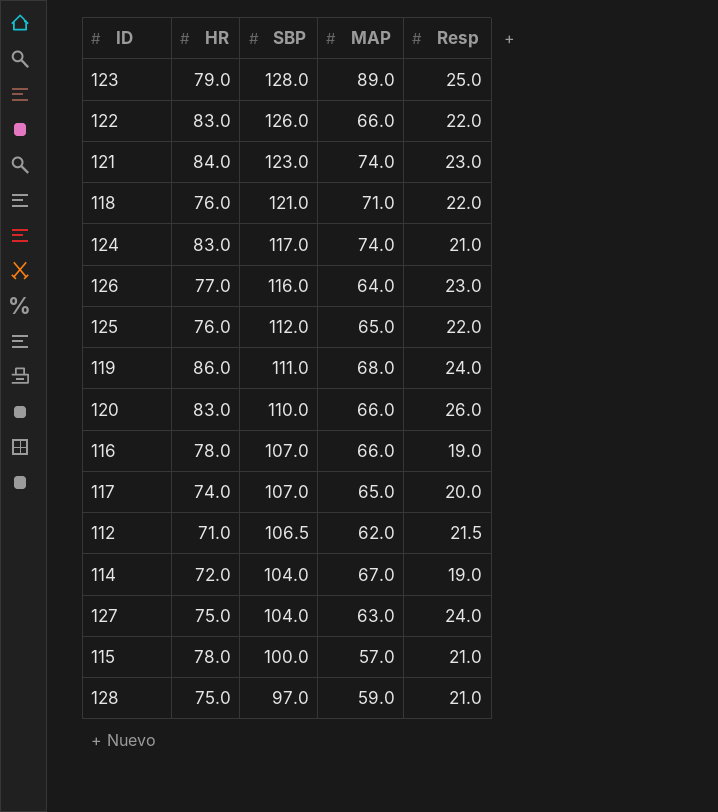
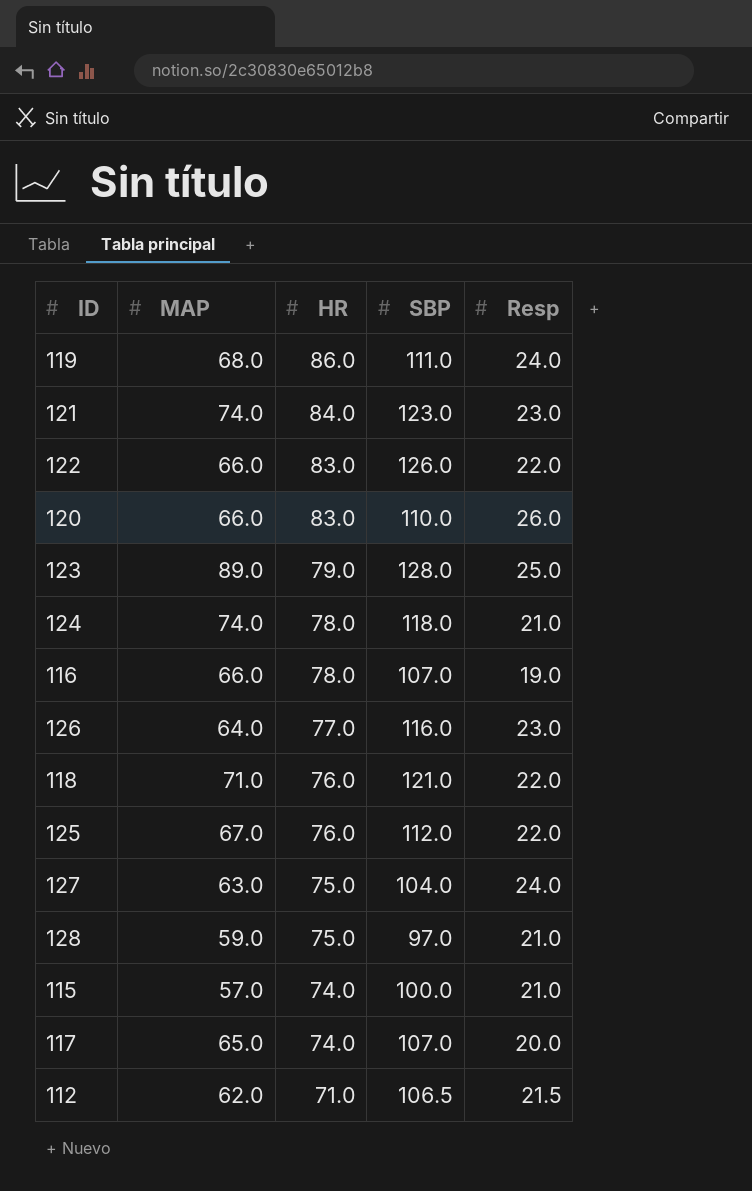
row order: SBP descending -> HR descending
column MAP | position: 4 -> 2
row 114: 72.0 | 104.0 | 67.0 | 19.0 -> none
124 | HR: 83.0 -> 78.0
124 | SBP: 117.0 -> 118.0
125 | MAP: 65.0 -> 67.0
115 | HR: 78.0 -> 74.0

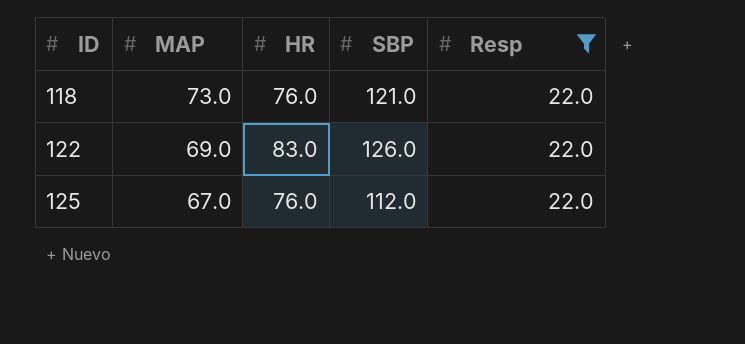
filter: none -> Resp = 22.0
row order: HR descending -> ID ascending
118 | MAP: 71.0 -> 73.0
122 | MAP: 66.0 -> 69.0

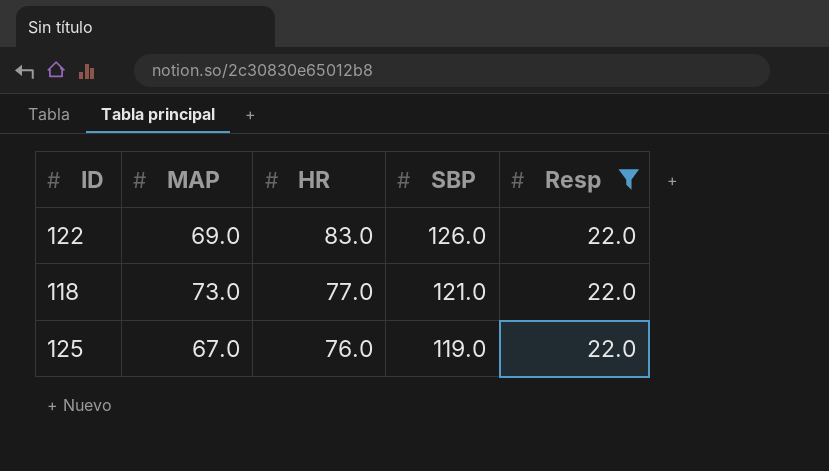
row order: ID ascending -> HR descending
118 | HR: 76.0 -> 77.0
125 | SBP: 112.0 -> 119.0

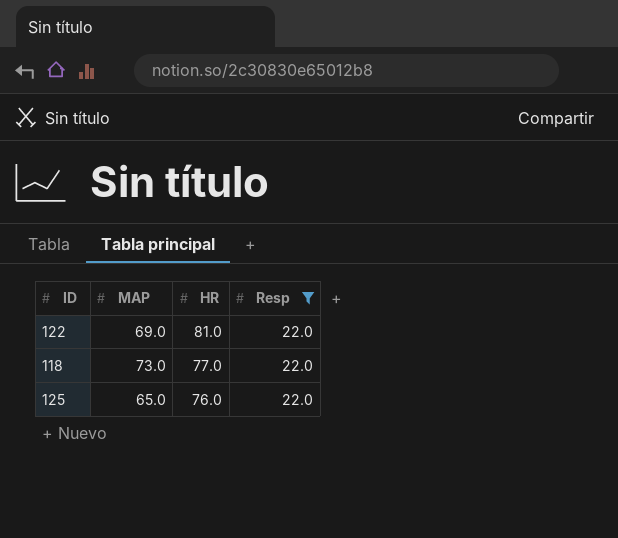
column SBP | position: 4 -> none
122 | HR: 83.0 -> 81.0
125 | MAP: 67.0 -> 65.0

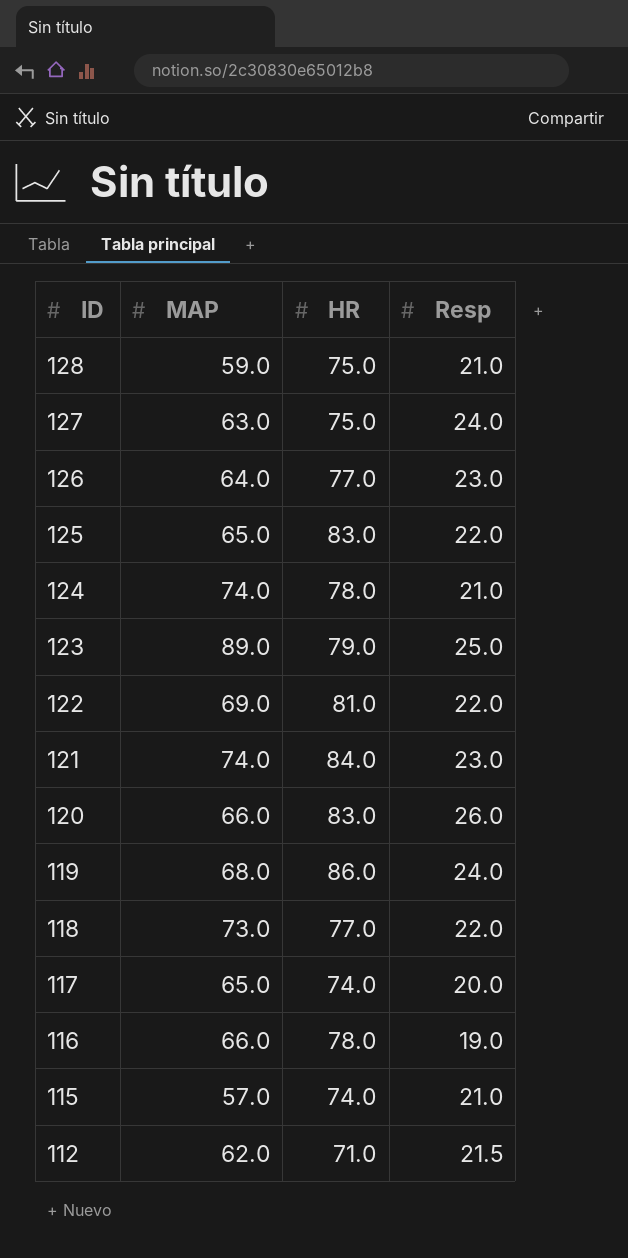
filter: Resp = 22.0 -> none
row order: HR descending -> ID descending
125 | HR: 76.0 -> 83.0

